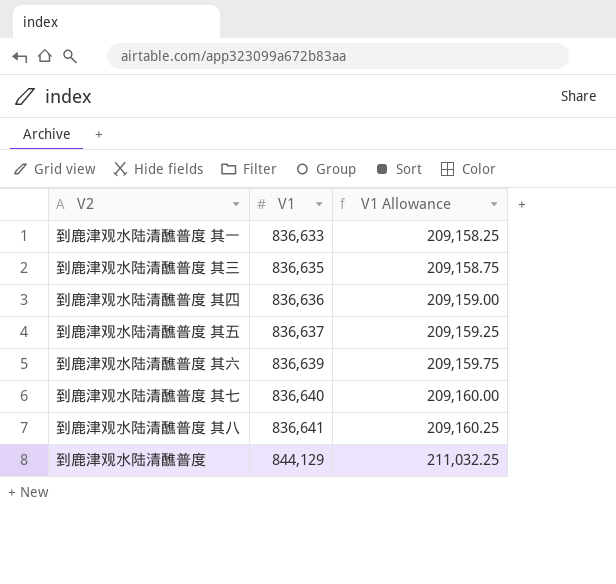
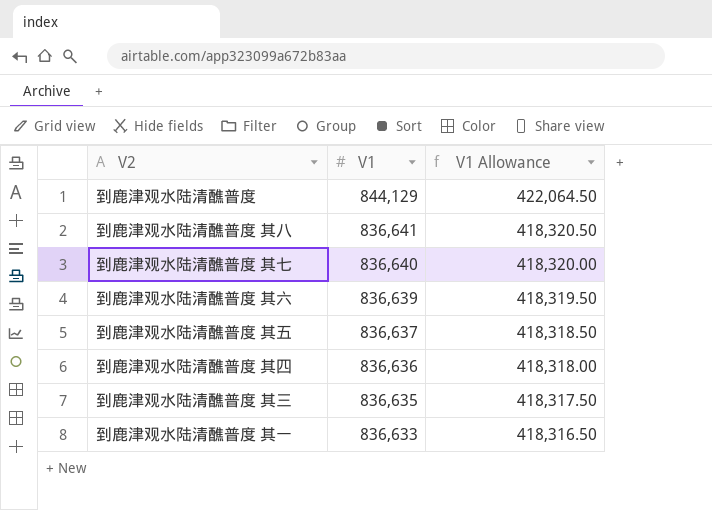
row order: V1 ascending -> V1 descending
column V1 Allowance | formula: [V1] * 0.25 -> [V1] * 0.5

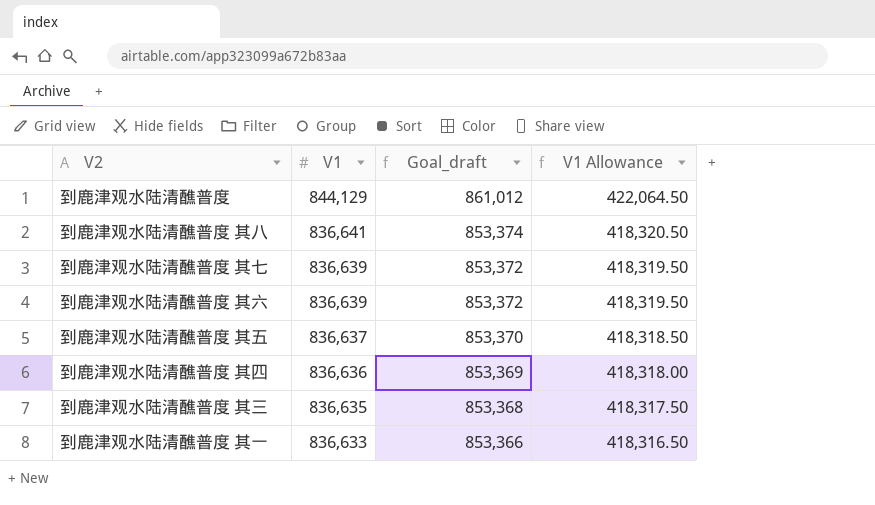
column Goal_draft | formula: none -> [V1] * 1.02
到鹿津观水陆清醮普度 其七 | V1: 836,640 -> 836,639
到鹿津观水陆清醮普度 其七 | V1 Allowance: 418,320.00 -> 418,319.50

